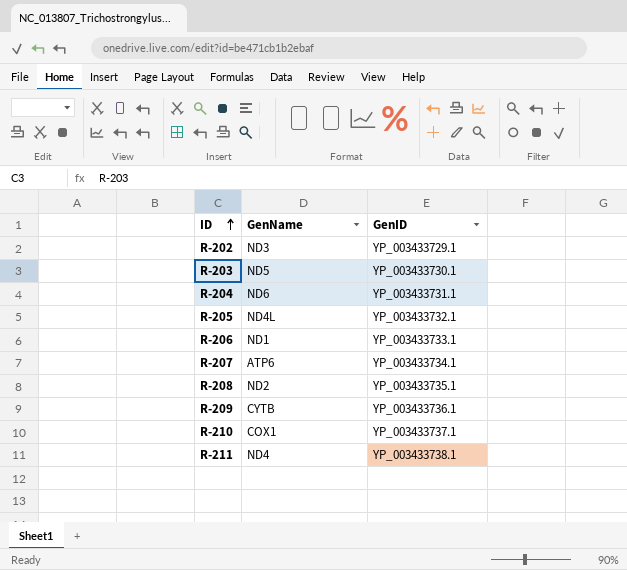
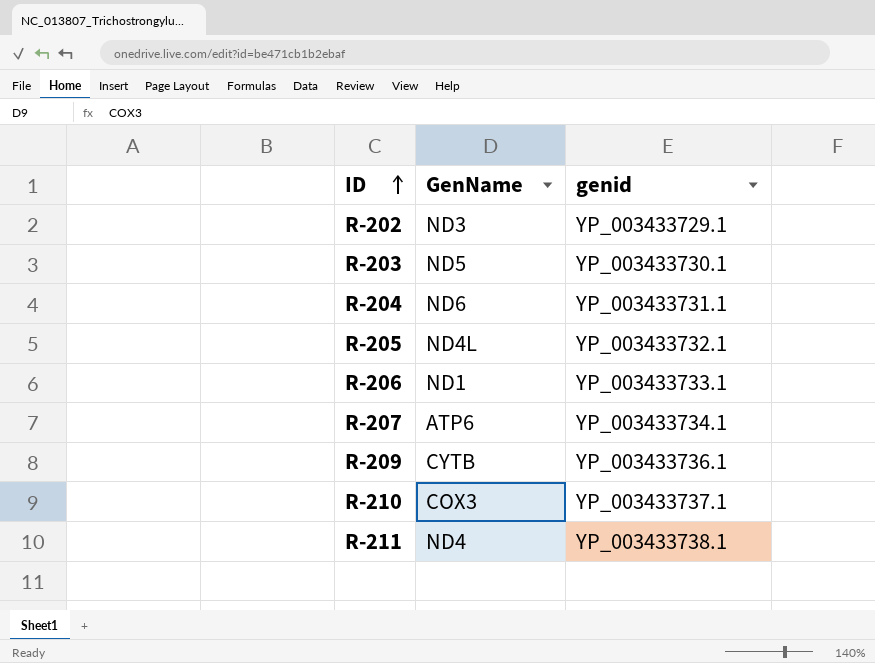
column name: GenID -> genid
row R-208: ND2 | YP_003433735.1 -> none
R-210 | GenName: COX1 -> COX3

